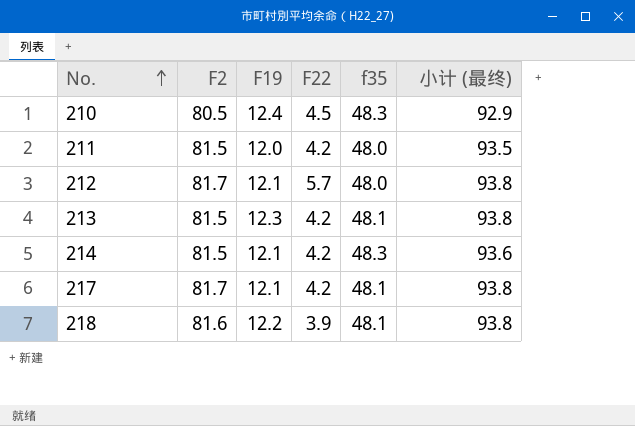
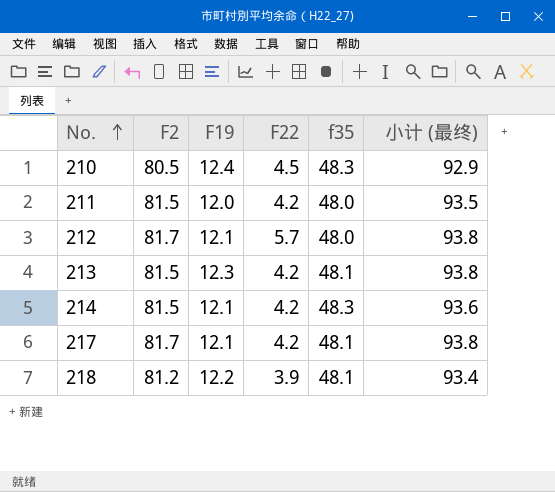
218 | F2: 81.6 -> 81.2
218 | 小计 (最终): 93.8 -> 93.4

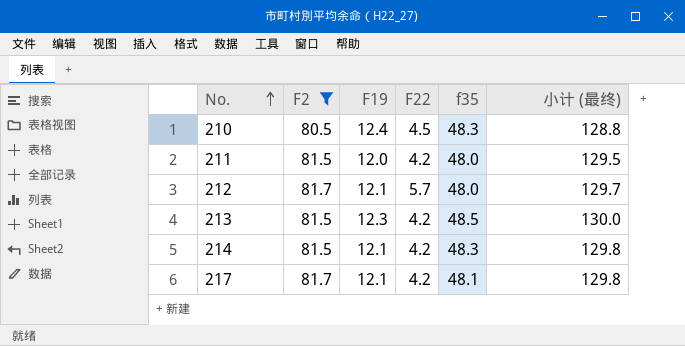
filter: none -> F2 != 81.2
column 小计 (最终) | formula: [F2] + [F19] -> [F2] + [f35]
213 | f35: 48.1 -> 48.5

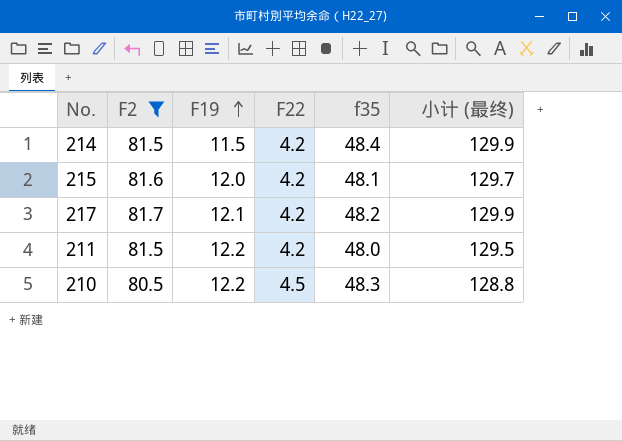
row order: No. ascending -> F19 ascending
row 212: 81.7 | 12.1 | 5.7 | 48.0 | 129.7 -> none
row 213: 81.5 | 12.3 | 4.2 | 48.5 | 130.0 -> none
214 | F19: 12.1 -> 11.5
214 | f35: 48.3 -> 48.4
214 | 小计 (最终): 129.8 -> 129.9
row 215: none -> 81.6 | 12.0 | 4.2 | 48.1 | 129.7
217 | f35: 48.1 -> 48.2
217 | 小计 (最终): 129.8 -> 129.9
211 | F19: 12.0 -> 12.2
210 | F19: 12.4 -> 12.2

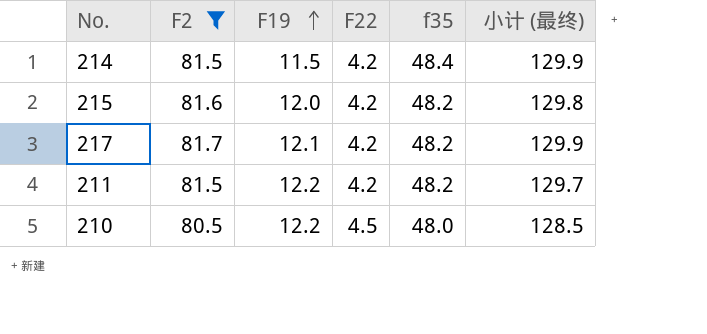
215 | f35: 48.1 -> 48.2
215 | 小计 (最终): 129.7 -> 129.8
211 | f35: 48.0 -> 48.2
211 | 小计 (最终): 129.5 -> 129.7
210 | f35: 48.3 -> 48.0
210 | 小计 (最终): 128.8 -> 128.5

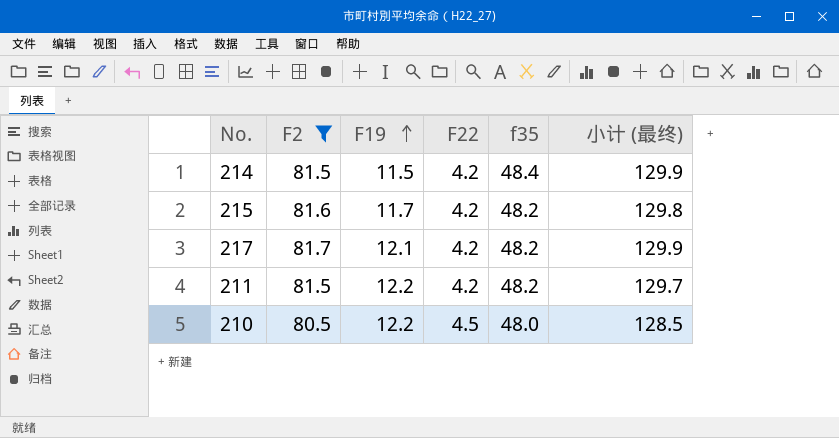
215 | F19: 12.0 -> 11.7

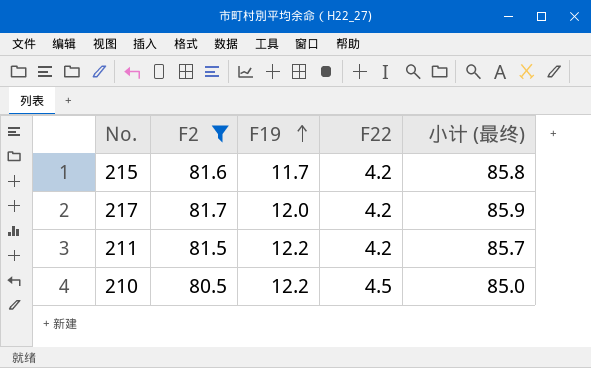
column f35 | position: 5 -> none
column 小计 (最终) | formula: [F2] + [f35] -> [F2] + [F22]
row 214: 81.5 | 11.5 | 4.2 | 48.4 | 129.9 -> none
217 | F19: 12.1 -> 12.0

